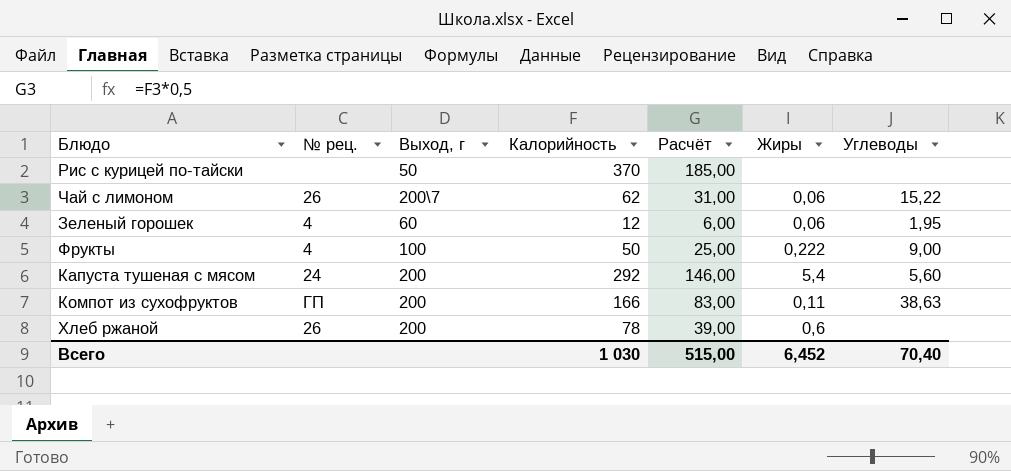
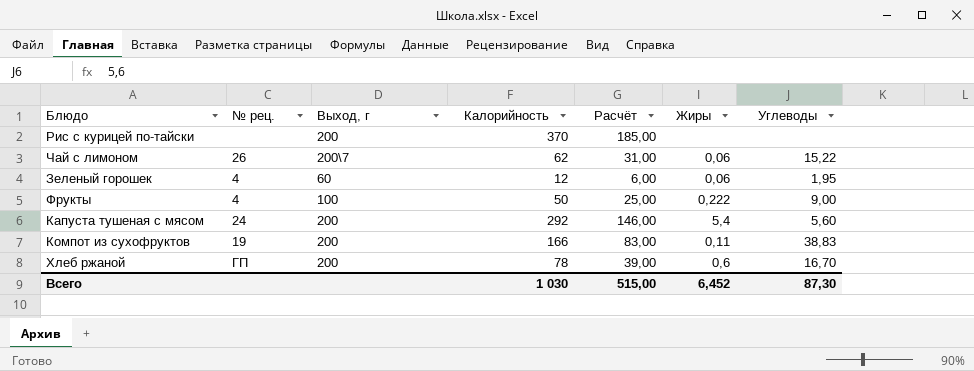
Рис с курицей по-тайски | Выход, г: 50 -> 200
Компот из сухофруктов | № рец.: ГП -> 19
Компот из сухофруктов | Углеводы: 38,63 -> 38,83
Хлеб ржаной | № рец.: 26 -> ГП
Хлеб ржаной | Углеводы: none -> 16,70
Всего | Углеводы: 70,40 -> 87,30

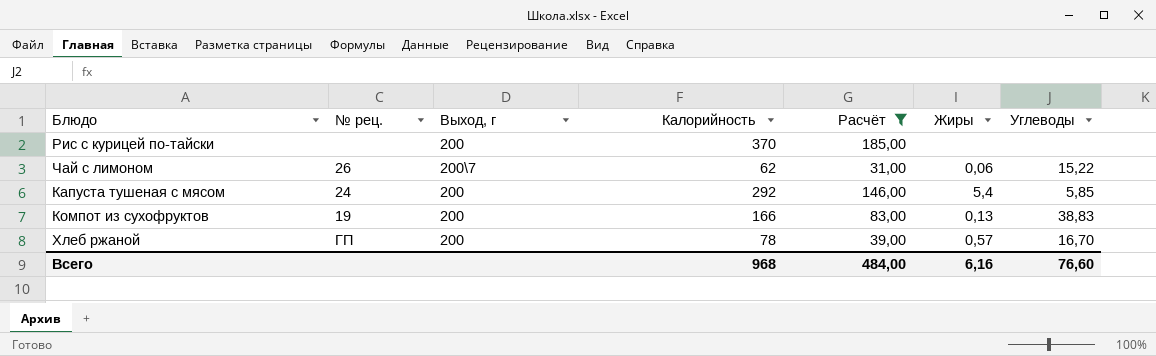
filter: none -> Расчёт >= 31,00
Капуста тушеная с мясом | Углеводы: 5,60 -> 5,85
Компот из сухофруктов | Жиры: 0,11 -> 0,13
Хлеб ржаной | Жиры: 0,6 -> 0,57
Всего | Калорийность: 1 030 -> 968
Всего | Расчёт: 515,00 -> 484,00
Всего | Жиры: 6,452 -> 6,16
Всего | Углеводы: 87,30 -> 76,60

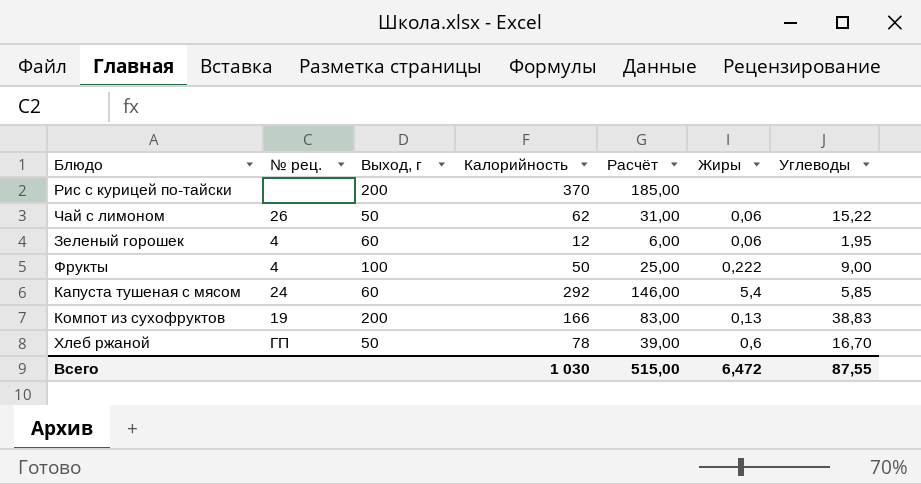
filter: Расчёт >= 31,00 -> none
Чай с лимоном | Выход, г: 200\7 -> 50
Капуста тушеная с мясом | Выход, г: 200 -> 60
Хлеб ржаной | Выход, г: 200 -> 50
Хлеб ржаной | Жиры: 0,57 -> 0,6
Всего | Калорийность: 968 -> 1 030
Всего | Расчёт: 484,00 -> 515,00
Всего | Жиры: 6,16 -> 6,472
Всего | Углеводы: 76,60 -> 87,55

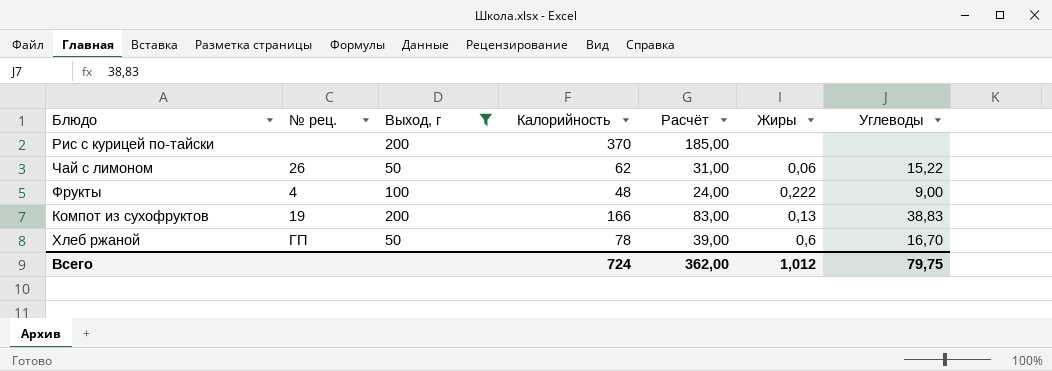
filter: none -> Выход, г != 60
Фрукты | Калорийность: 50 -> 48
Фрукты | Расчёт: 25,00 -> 24,00
Всего | Калорийность: 1 030 -> 724
Всего | Расчёт: 515,00 -> 362,00
Всего | Жиры: 6,472 -> 1,012
Всего | Углеводы: 87,55 -> 79,75

